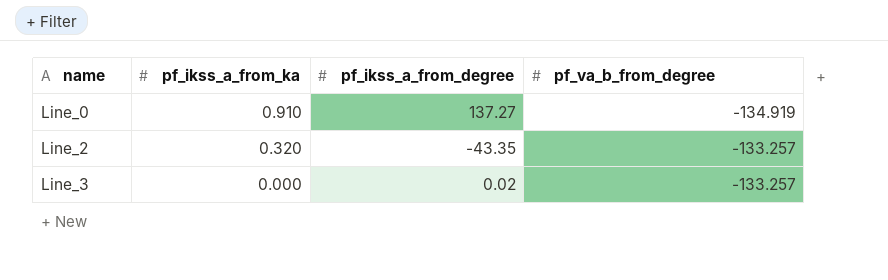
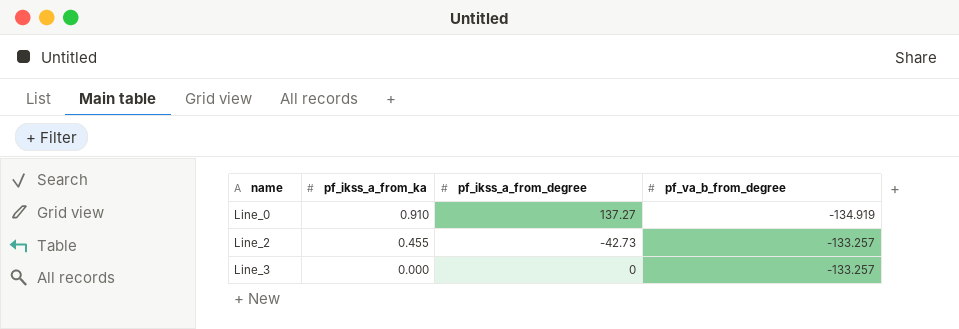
Line_2 | pf_ikss_a_from_ka: 0.320 -> 0.455
Line_2 | pf_ikss_a_from_degree: -43.35 -> -42.73
Line_3 | pf_ikss_a_from_degree: 0.02 -> 0

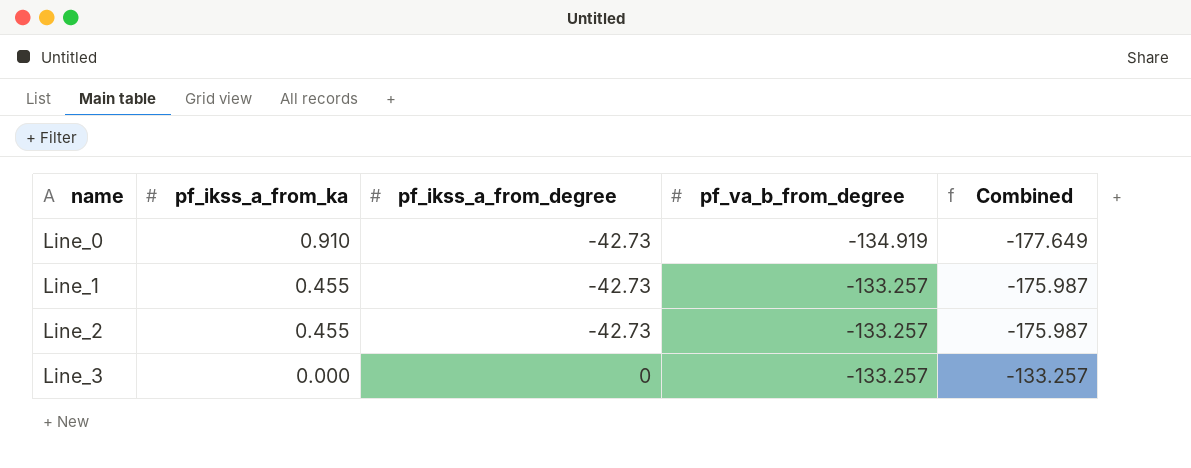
column Combined | formula: none -> [pf_ikss_a_from_degree] + [pf_va_b_from_degree]
Line_0 | pf_ikss_a_from_degree: 137.27 -> -42.73
row Line_1: none -> 0.455 | -42.73 | -133.257 | -175.987

